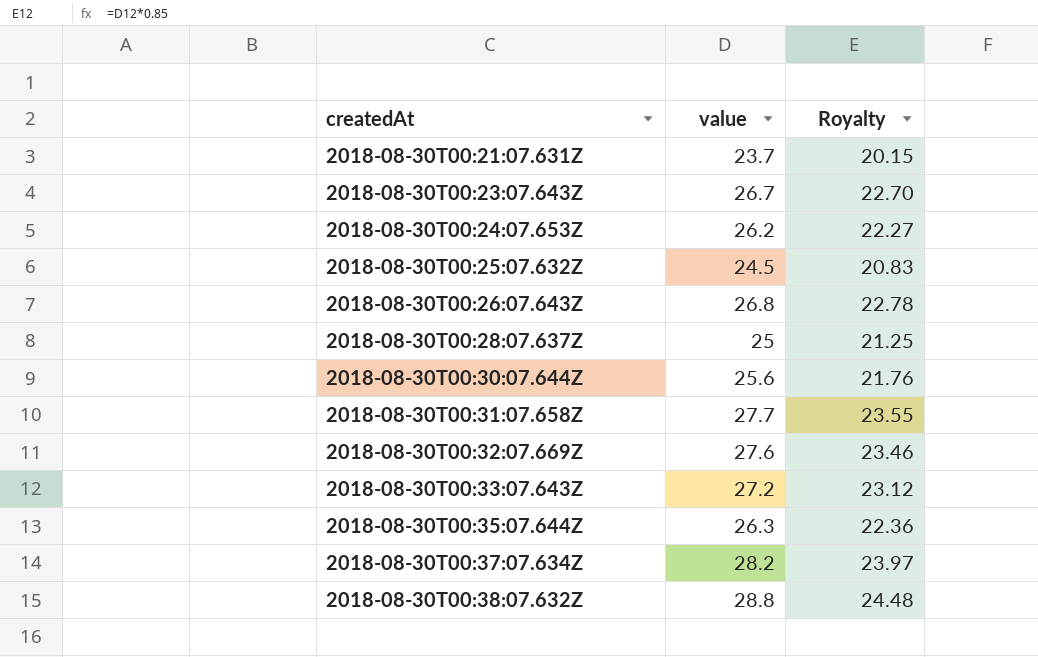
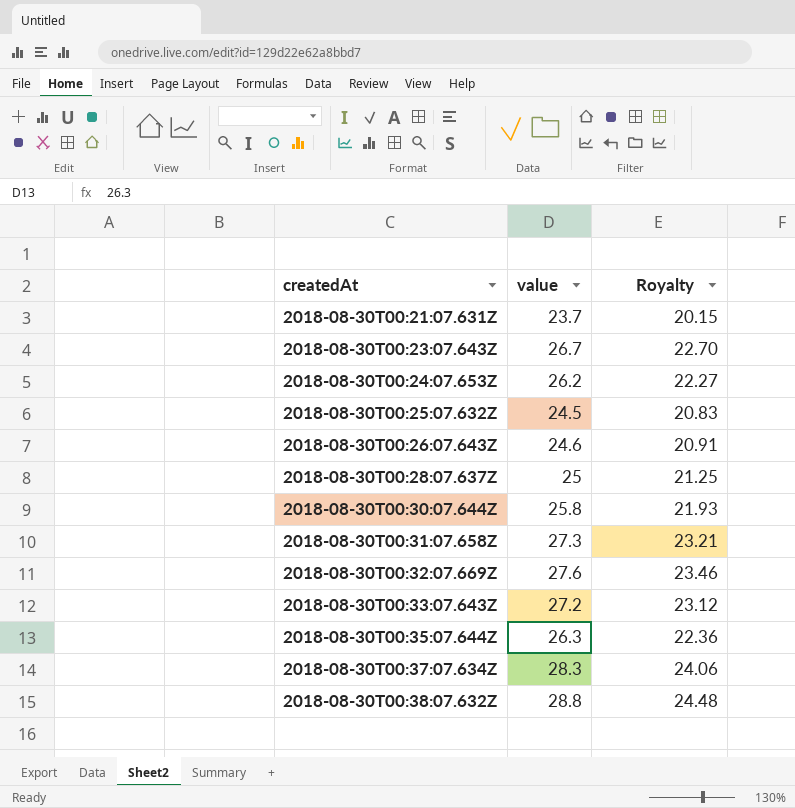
2018-08-30T00:26:07.643Z | value: 26.8 -> 24.6
2018-08-30T00:26:07.643Z | Royalty: 22.78 -> 20.91
2018-08-30T00:30:07.644Z | value: 25.6 -> 25.8
2018-08-30T00:30:07.644Z | Royalty: 21.76 -> 21.93
2018-08-30T00:31:07.658Z | value: 27.7 -> 27.3
2018-08-30T00:31:07.658Z | Royalty: 23.55 -> 23.21
2018-08-30T00:37:07.634Z | value: 28.2 -> 28.3
2018-08-30T00:37:07.634Z | Royalty: 23.97 -> 24.06

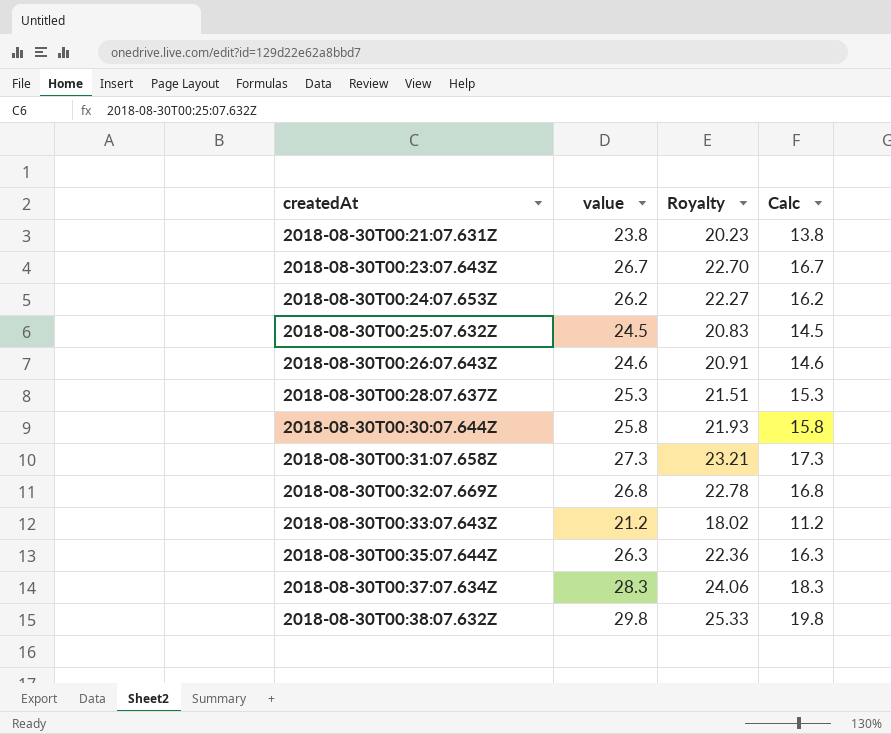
column Calc | formula: none -> [value] - 10
2018-08-30T00:21:07.631Z | value: 23.7 -> 23.8
2018-08-30T00:21:07.631Z | Royalty: 20.15 -> 20.23
2018-08-30T00:28:07.637Z | value: 25 -> 25.3
2018-08-30T00:28:07.637Z | Royalty: 21.25 -> 21.51
2018-08-30T00:32:07.669Z | value: 27.6 -> 26.8
2018-08-30T00:32:07.669Z | Royalty: 23.46 -> 22.78
2018-08-30T00:33:07.643Z | value: 27.2 -> 21.2
2018-08-30T00:33:07.643Z | Royalty: 23.12 -> 18.02
2018-08-30T00:38:07.632Z | value: 28.8 -> 29.8
2018-08-30T00:38:07.632Z | Royalty: 24.48 -> 25.33

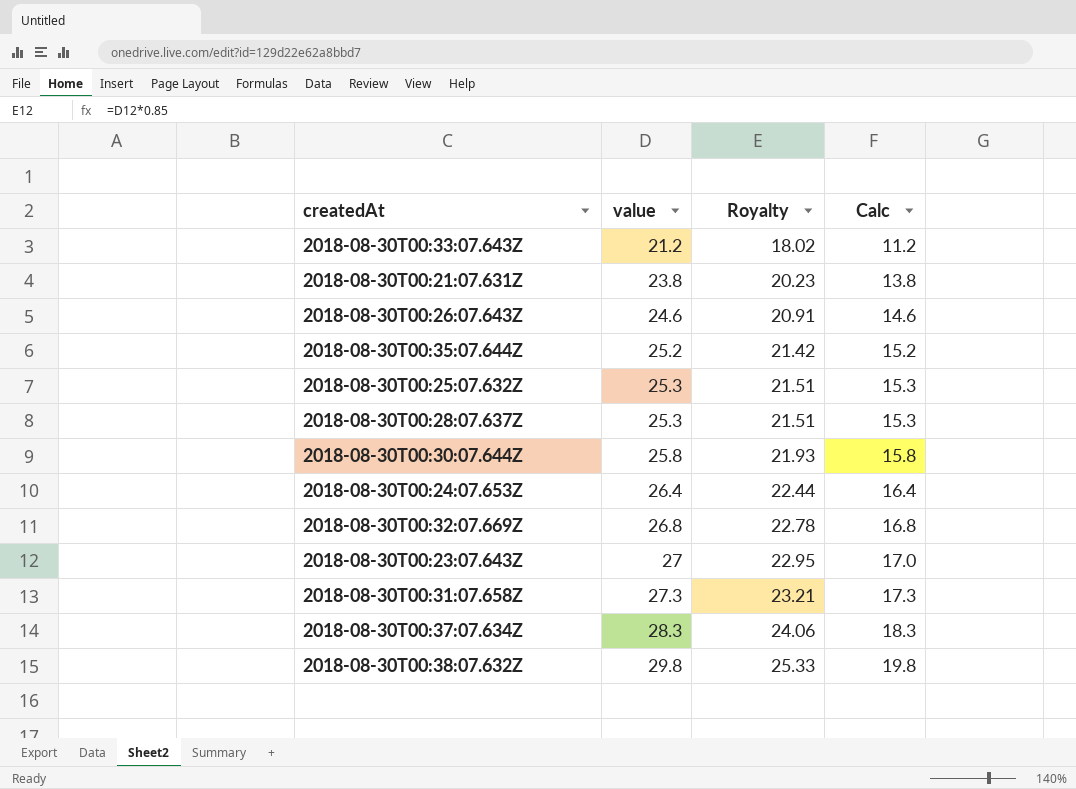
row order: createdAt ascending -> value ascending
2018-08-30T00:35:07.644Z | value: 26.3 -> 25.2
2018-08-30T00:35:07.644Z | Royalty: 22.36 -> 21.42
2018-08-30T00:35:07.644Z | Calc: 16.3 -> 15.2
2018-08-30T00:25:07.632Z | value: 24.5 -> 25.3
2018-08-30T00:25:07.632Z | Royalty: 20.83 -> 21.51
2018-08-30T00:25:07.632Z | Calc: 14.5 -> 15.3
2018-08-30T00:24:07.653Z | value: 26.2 -> 26.4
2018-08-30T00:24:07.653Z | Royalty: 22.27 -> 22.44
2018-08-30T00:24:07.653Z | Calc: 16.2 -> 16.4
2018-08-30T00:23:07.643Z | value: 26.7 -> 27
2018-08-30T00:23:07.643Z | Royalty: 22.70 -> 22.95
2018-08-30T00:23:07.643Z | Calc: 16.7 -> 17.0

